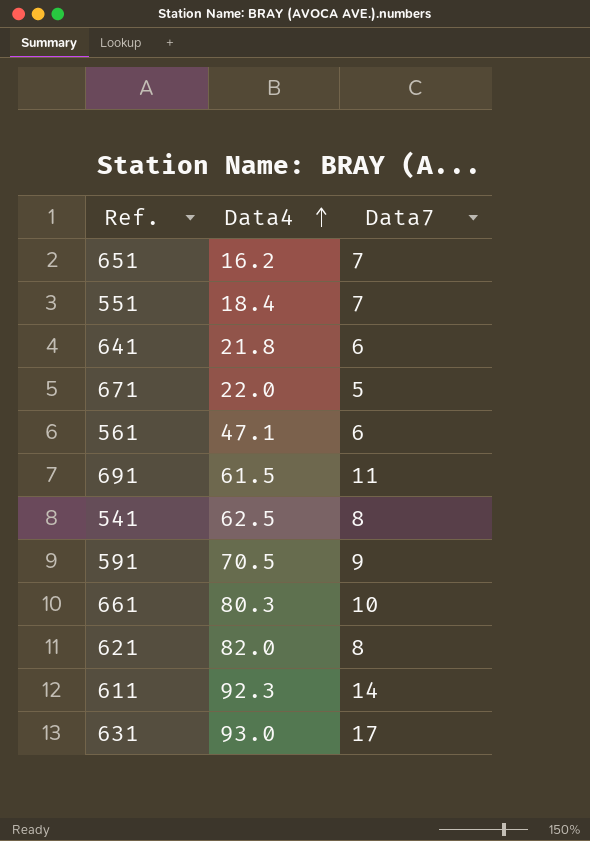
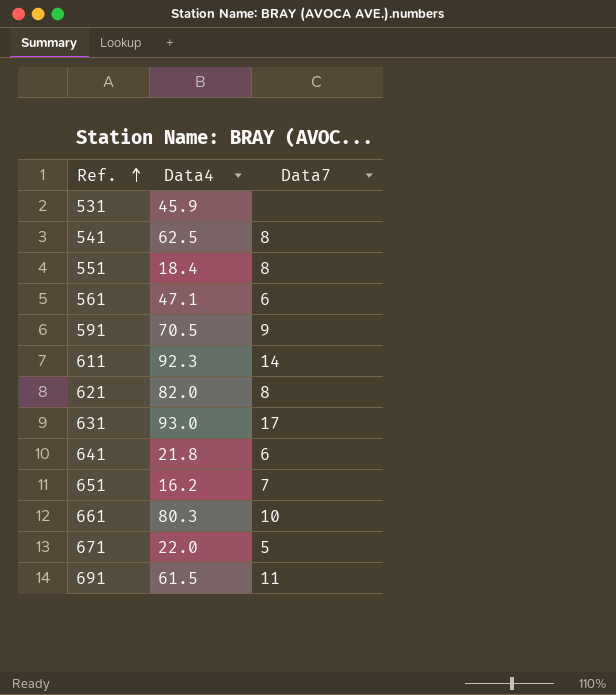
row order: Data4 ascending -> Ref. ascending
row 531: none -> 45.9 | none
551 | Data7: 7 -> 8

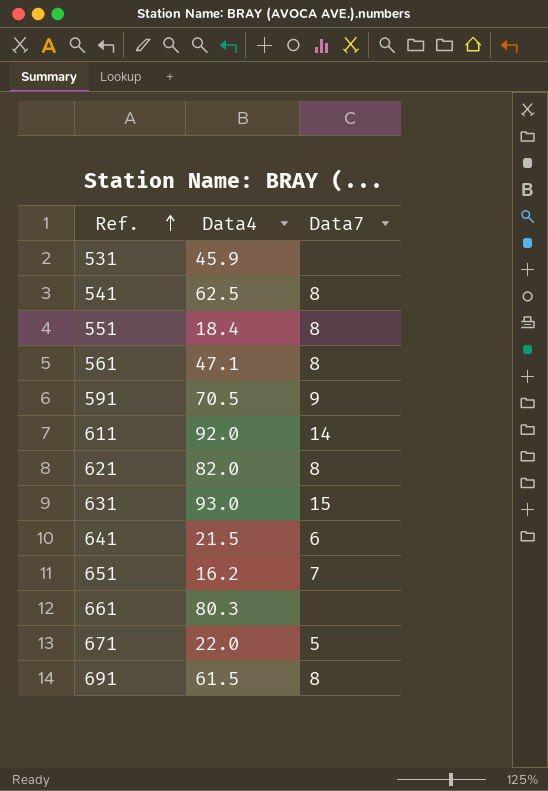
561 | Data7: 6 -> 8
611 | Data4: 92.3 -> 92.0
631 | Data7: 17 -> 15
641 | Data4: 21.8 -> 21.5
661 | Data7: 10 -> none
691 | Data7: 11 -> 8

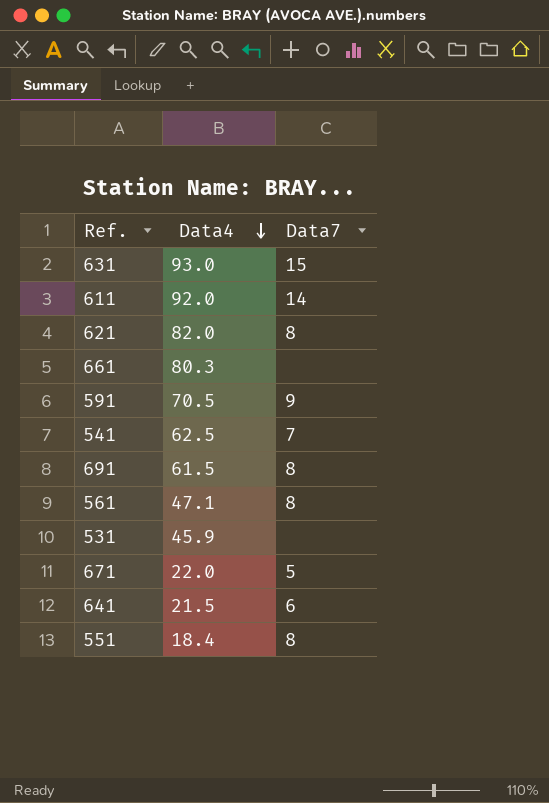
row order: Ref. ascending -> Data4 descending
row 651: 16.2 | 7 -> none
541 | Data7: 8 -> 7

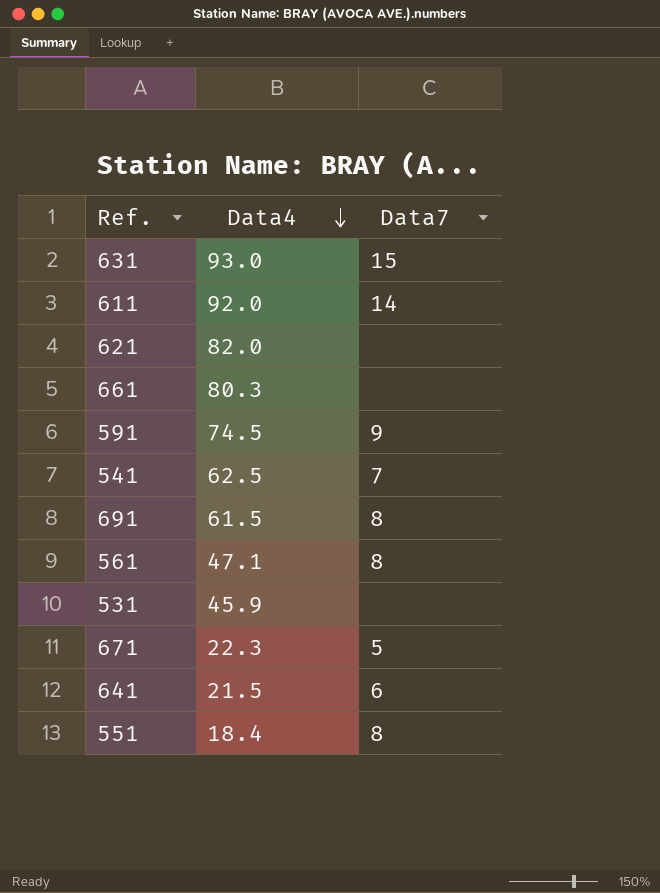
621 | Data7: 8 -> none
591 | Data4: 70.5 -> 74.5
671 | Data4: 22.0 -> 22.3

